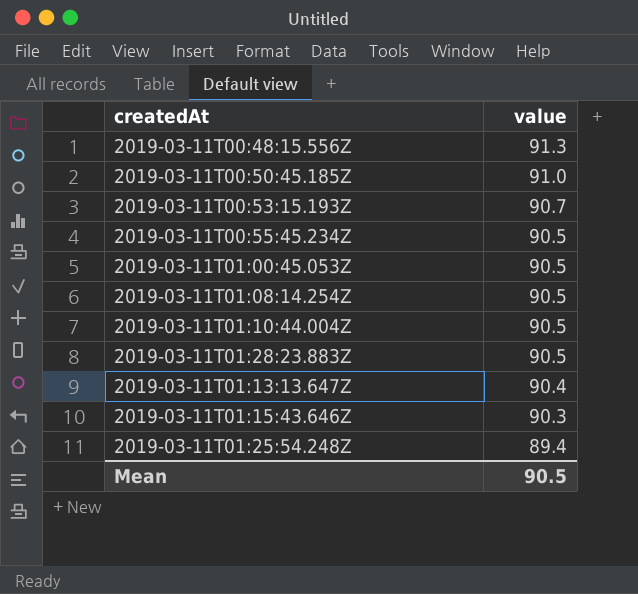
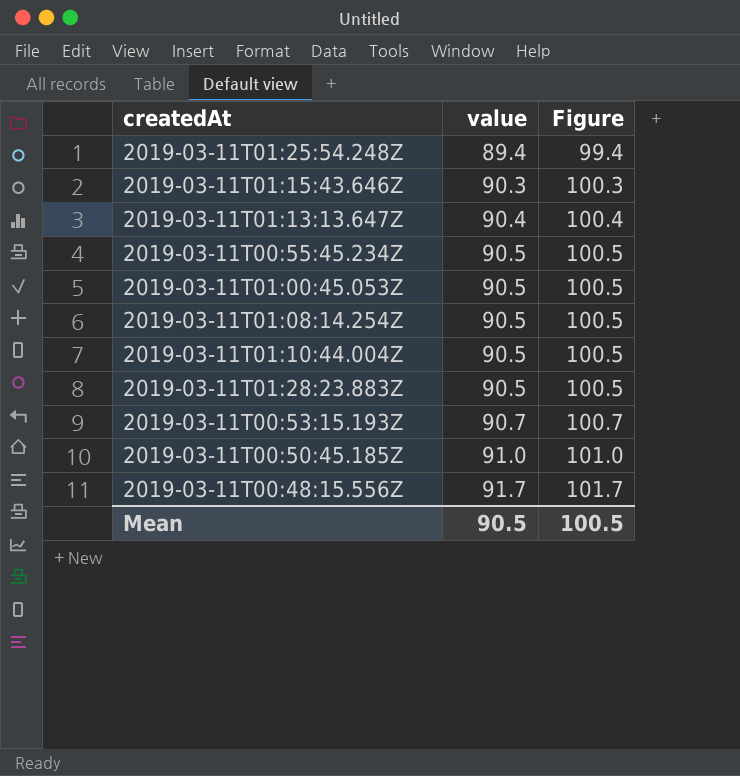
row order: value descending -> value ascending
column Figure | formula: none -> [value] + 10
2019-03-11T00:48:15.556Z | value: 91.3 -> 91.7

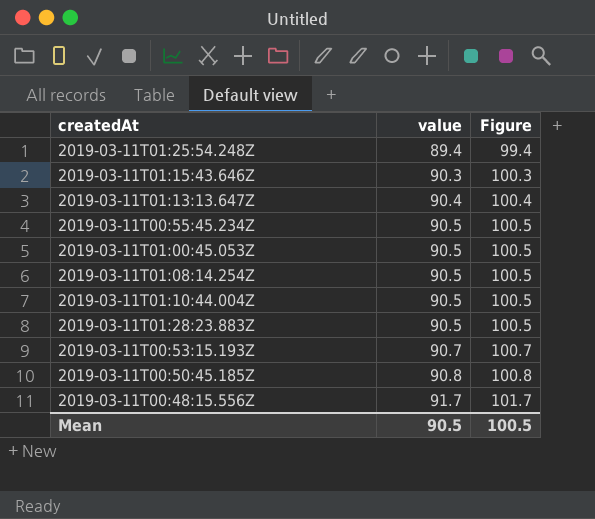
2019-03-11T00:50:45.185Z | value: 91.0 -> 90.8
2019-03-11T00:50:45.185Z | Figure: 101.0 -> 100.8

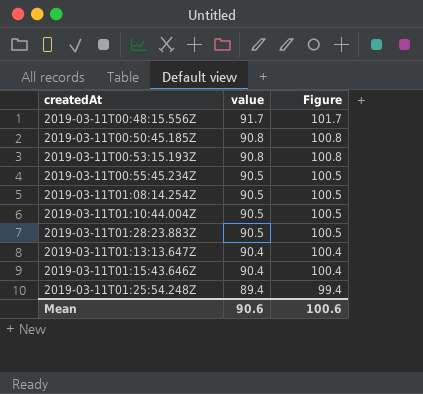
row order: value ascending -> value descending
row 2019-03-11T01:00:45.053Z: 90.5 | 100.5 -> none
2019-03-11T00:53:15.193Z | value: 90.7 -> 90.8
2019-03-11T00:53:15.193Z | Figure: 100.7 -> 100.8
2019-03-11T01:15:43.646Z | value: 90.3 -> 90.4
2019-03-11T01:15:43.646Z | Figure: 100.3 -> 100.4
Mean | value: 90.5 -> 90.6
Mean | Figure: 100.5 -> 100.6

